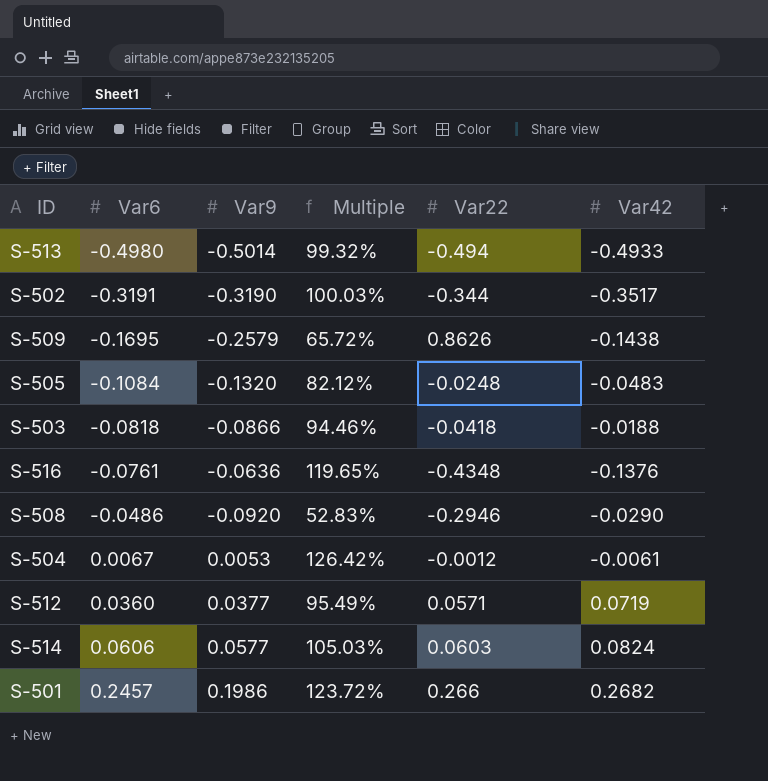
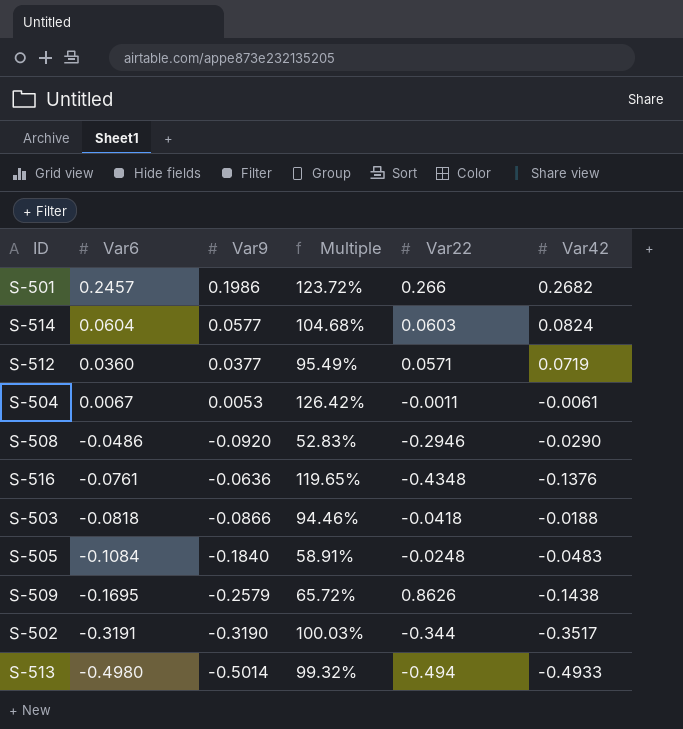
row order: Var6 ascending -> Var6 descending
S-514 | Var6: 0.0606 -> 0.0604
S-514 | Multiple: 105.03% -> 104.68%
S-504 | Var22: -0.0012 -> -0.0011
S-505 | Var9: -0.1320 -> -0.1840
S-505 | Multiple: 82.12% -> 58.91%

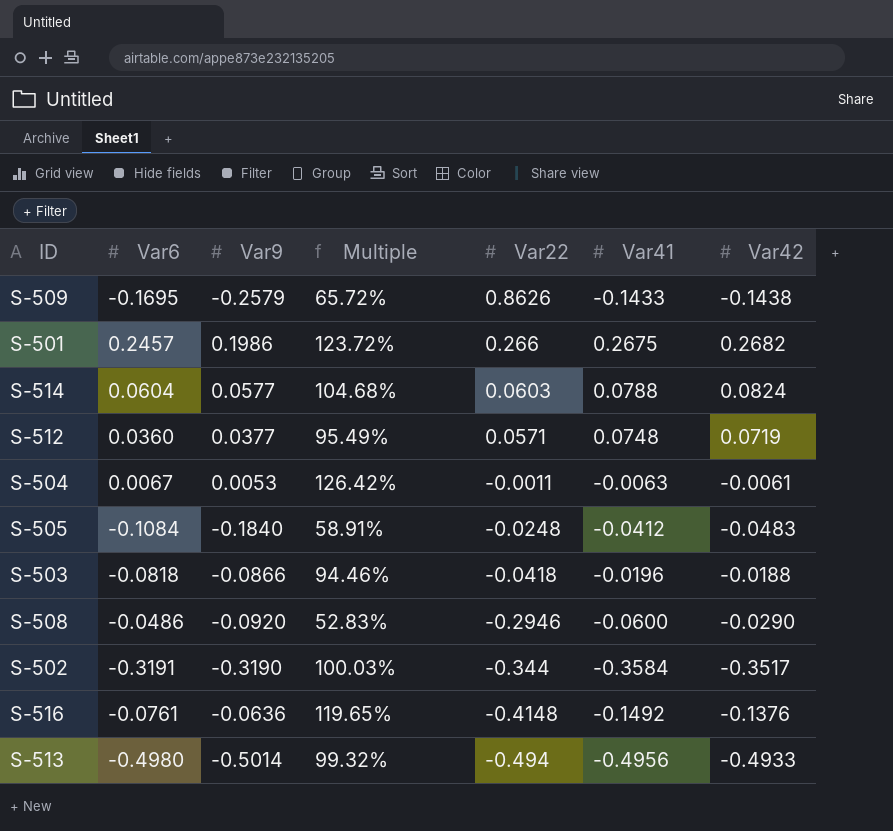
row order: Var6 descending -> Var22 descending
column Var41 | position: none -> 6
S-516 | Var22: -0.4348 -> -0.4148

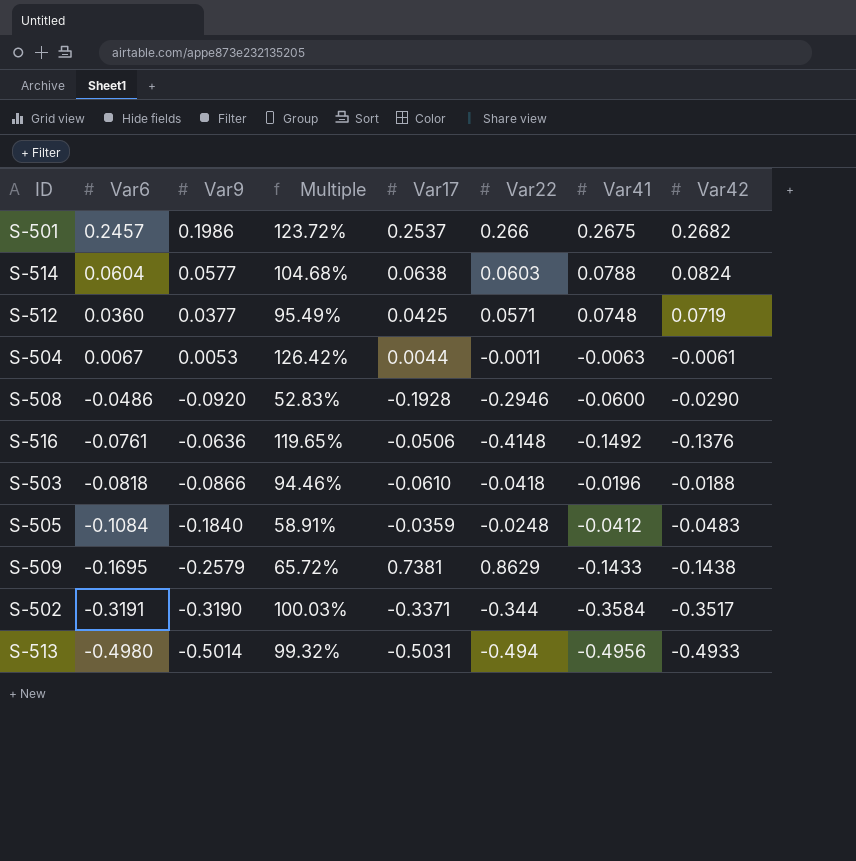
row order: Var22 descending -> Var6 descending
column Var17 | position: none -> 5
S-509 | Var22: 0.8626 -> 0.8629

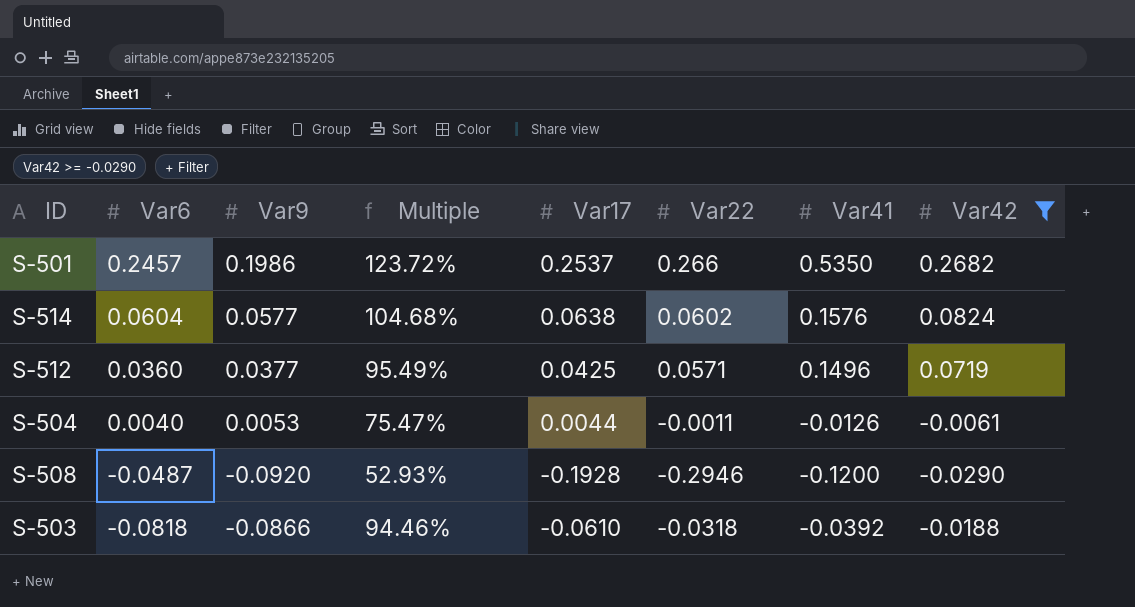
filter: none -> Var42 >= -0.0290
S-501 | Var41: 0.2675 -> 0.5350
S-514 | Var22: 0.0603 -> 0.0602
S-514 | Var41: 0.0788 -> 0.1576
S-512 | Var41: 0.0748 -> 0.1496
S-504 | Var6: 0.0067 -> 0.0040
S-504 | Multiple: 126.42% -> 75.47%
S-504 | Var41: -0.0063 -> -0.0126
S-508 | Var6: -0.0486 -> -0.0487
S-508 | Multiple: 52.83% -> 52.93%
S-508 | Var41: -0.0600 -> -0.1200
S-503 | Var22: -0.0418 -> -0.0318
S-503 | Var41: -0.0196 -> -0.0392

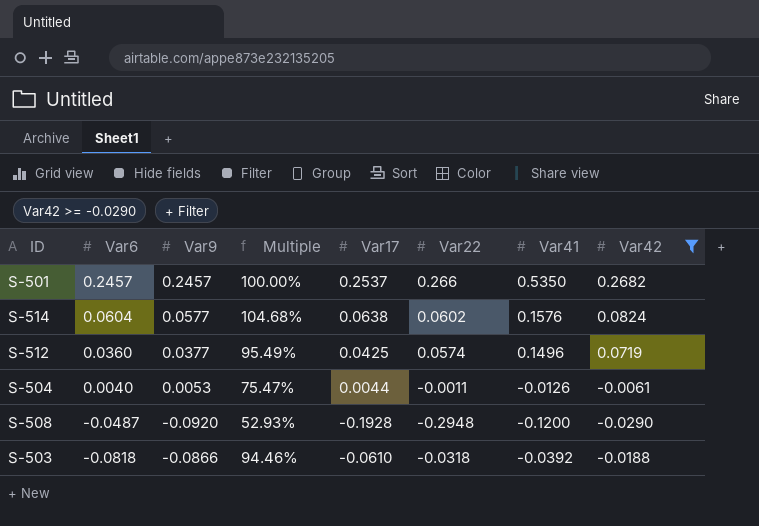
S-501 | Var9: 0.1986 -> 0.2457
S-501 | Multiple: 123.72% -> 100.00%
S-512 | Var22: 0.0571 -> 0.0574
S-508 | Var22: -0.2946 -> -0.2948

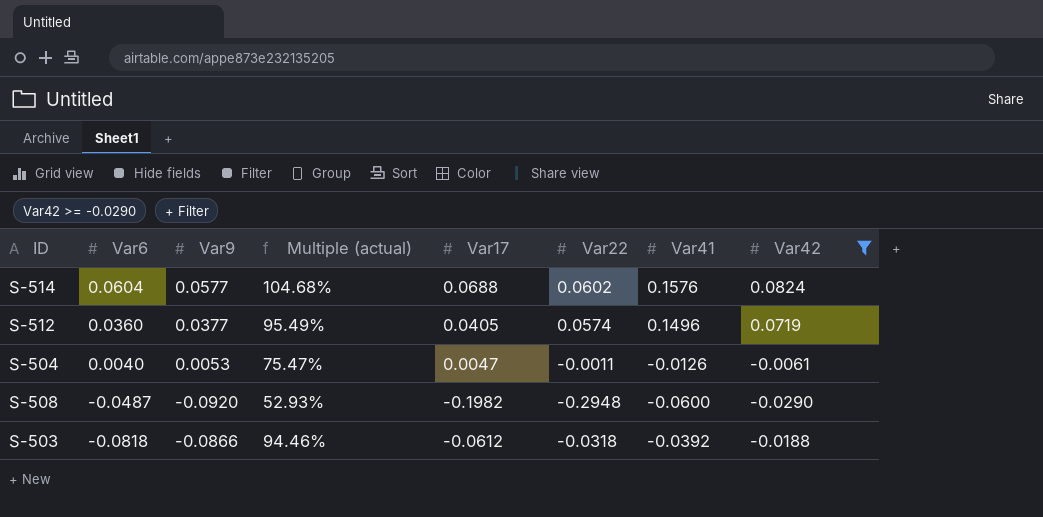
column name: Multiple -> Multiple (actual)
row S-501: 0.2457 | 0.2457 | 100.00% | 0.2537 | 0.266 | 0.5350 | 0.2682 -> none
S-514 | Var17: 0.0638 -> 0.0688
S-512 | Var17: 0.0425 -> 0.0405
S-504 | Var17: 0.0044 -> 0.0047
S-508 | Var17: -0.1928 -> -0.1982
S-508 | Var41: -0.1200 -> -0.0600
S-503 | Var17: -0.0610 -> -0.0612

